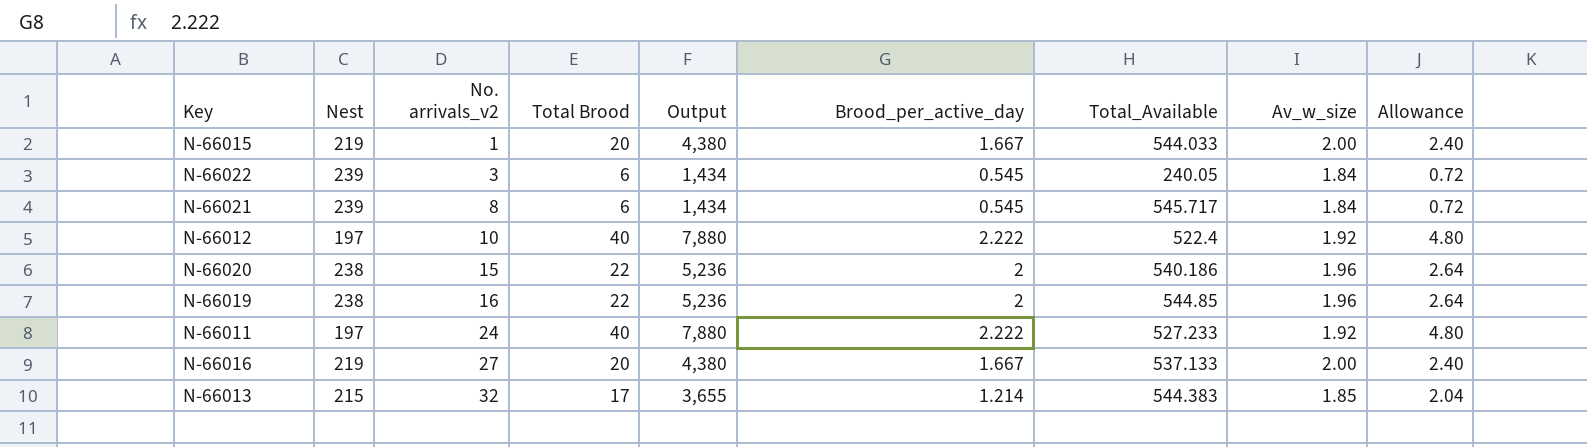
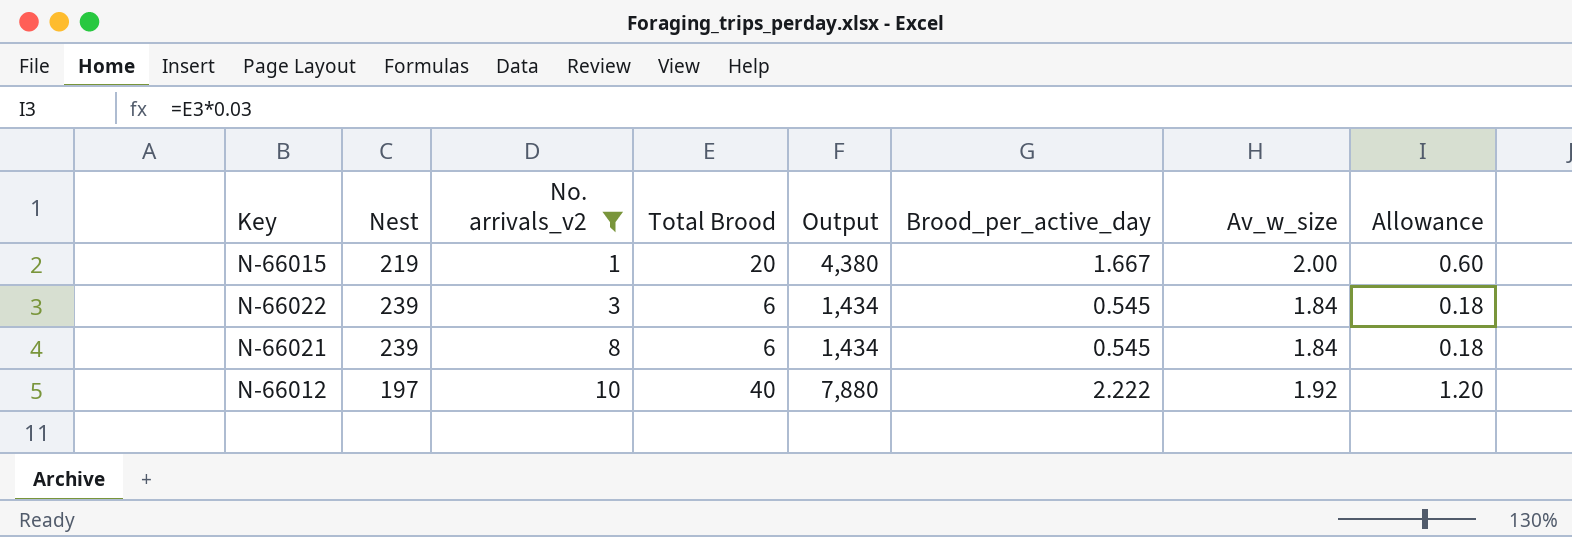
filter: none -> No. arrivals_v2 <= 10
column Total_Available | position: 7 -> none
column Allowance | formula: [Total Brood] * 0.12 -> [Total Brood] * 0.03

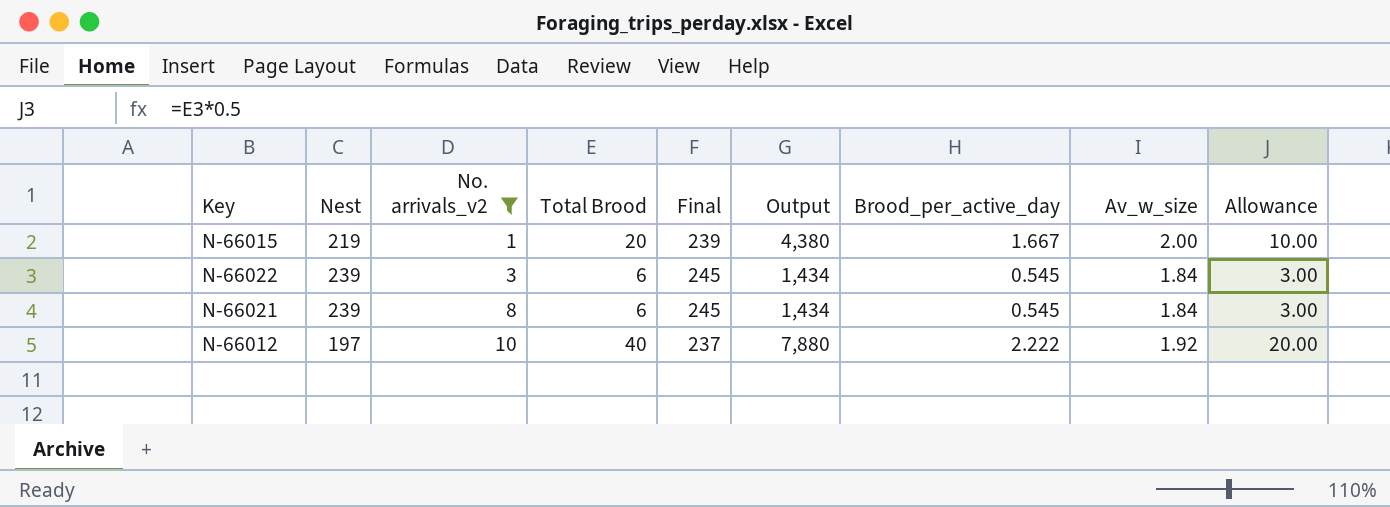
column Final | formula: none -> [Nest] + [Total Brood]
column Allowance | formula: [Total Brood] * 0.03 -> [Total Brood] * 0.5

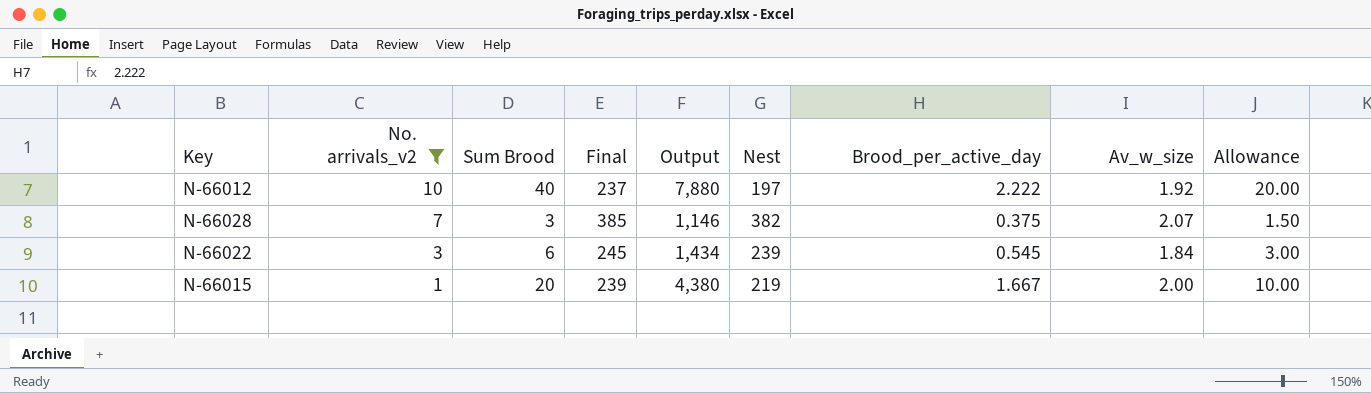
row order: No. arrivals_v2 ascending -> No. arrivals_v2 descending
column name: Total Brood -> Sum Brood
column Nest | position: 2 -> 6
row N-66021: 239 | 8 | 6 | 245 | 1,434 | 0.545 | 1.84 | 3.00 -> none
row N-66028: none -> 7 | 3 | 385 | 1,146 | 382 | 0.375 | 2.07 | 1.50

